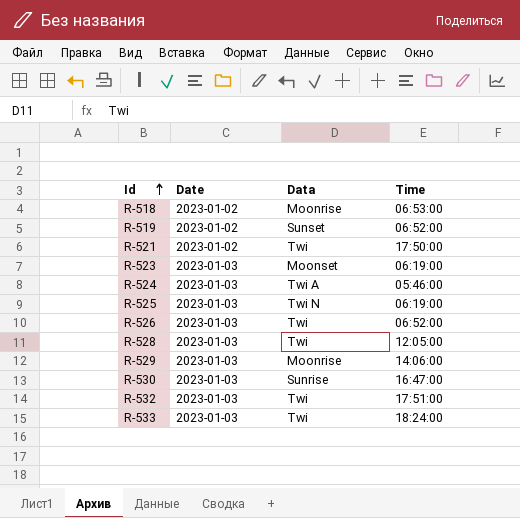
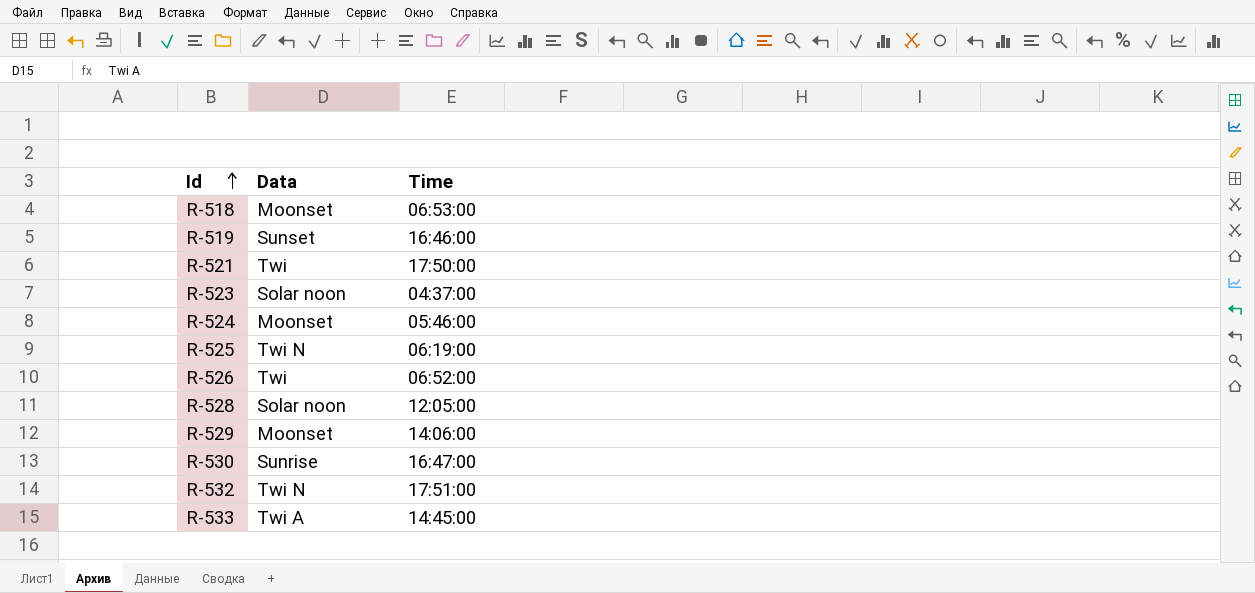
column Date | position: 2 -> none
R-518 | Data: Moonrise -> Moonset
R-519 | Time: 06:52:00 -> 16:46:00
R-523 | Data: Moonset -> Solar noon
R-523 | Time: 06:19:00 -> 04:37:00
R-524 | Data: Twi A -> Moonset
R-528 | Data: Twi -> Solar noon
R-529 | Data: Moonrise -> Moonset
R-532 | Data: Twi -> Twi N
R-533 | Data: Twi -> Twi A
R-533 | Time: 18:24:00 -> 14:45:00

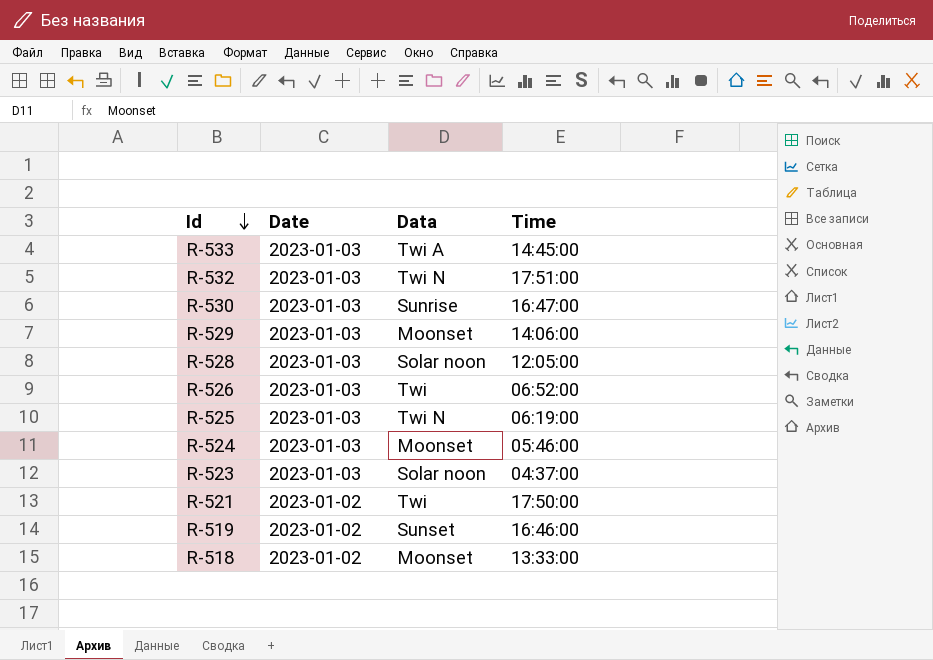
row order: Id ascending -> Id descending
column Date | position: none -> 2
R-518 | Time: 06:53:00 -> 13:33:00

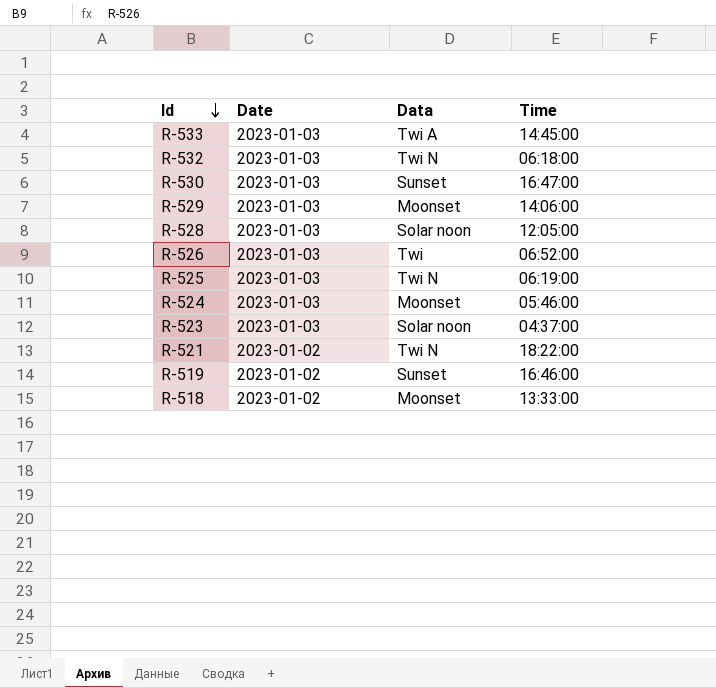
R-532 | Time: 17:51:00 -> 06:18:00
R-530 | Data: Sunrise -> Sunset
R-521 | Data: Twi -> Twi N
R-521 | Time: 17:50:00 -> 18:22:00

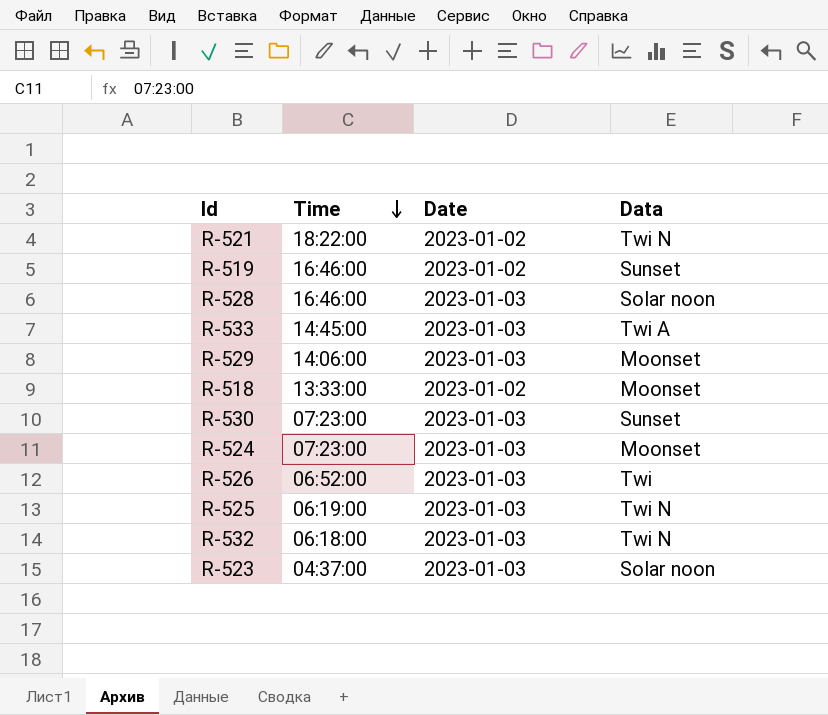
row order: Id descending -> Time descending
column Time | position: 4 -> 2
R-528 | Time: 12:05:00 -> 16:46:00
R-530 | Time: 16:47:00 -> 07:23:00
R-524 | Time: 05:46:00 -> 07:23:00

